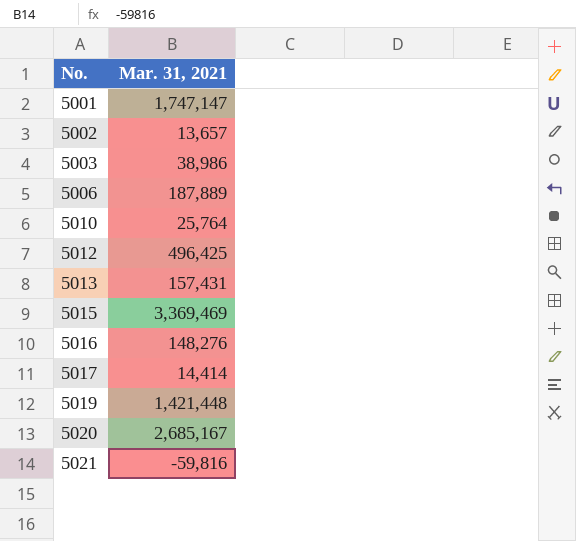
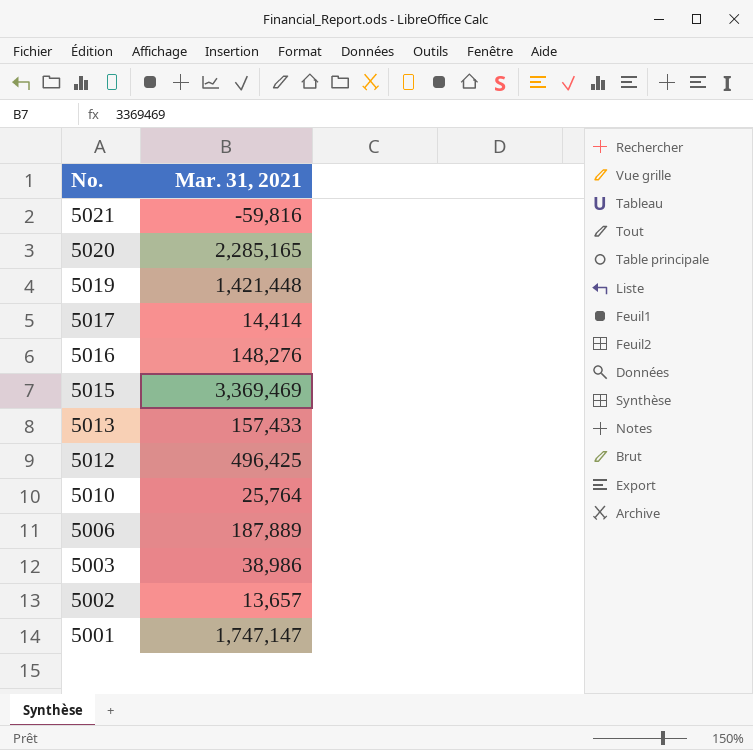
row order: No. ascending -> No. descending
5020 | Mar. 31, 2021: 2,685,167 -> 2,285,165
5013 | Mar. 31, 2021: 157,431 -> 157,433

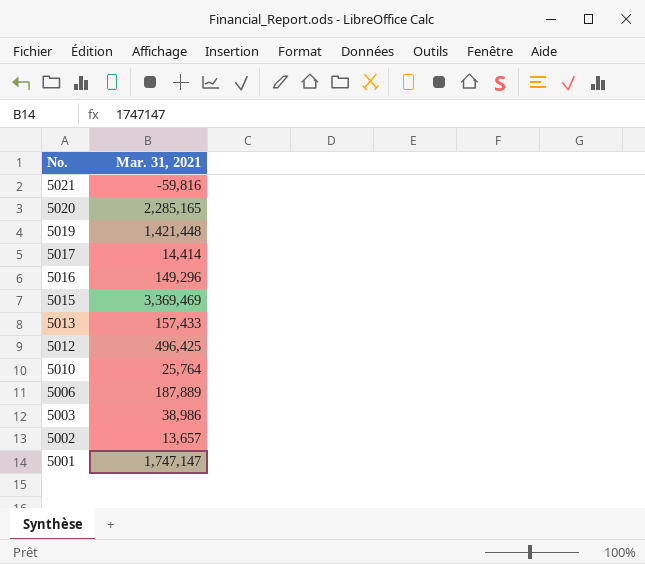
5016 | Mar. 31, 2021: 148,276 -> 149,296

